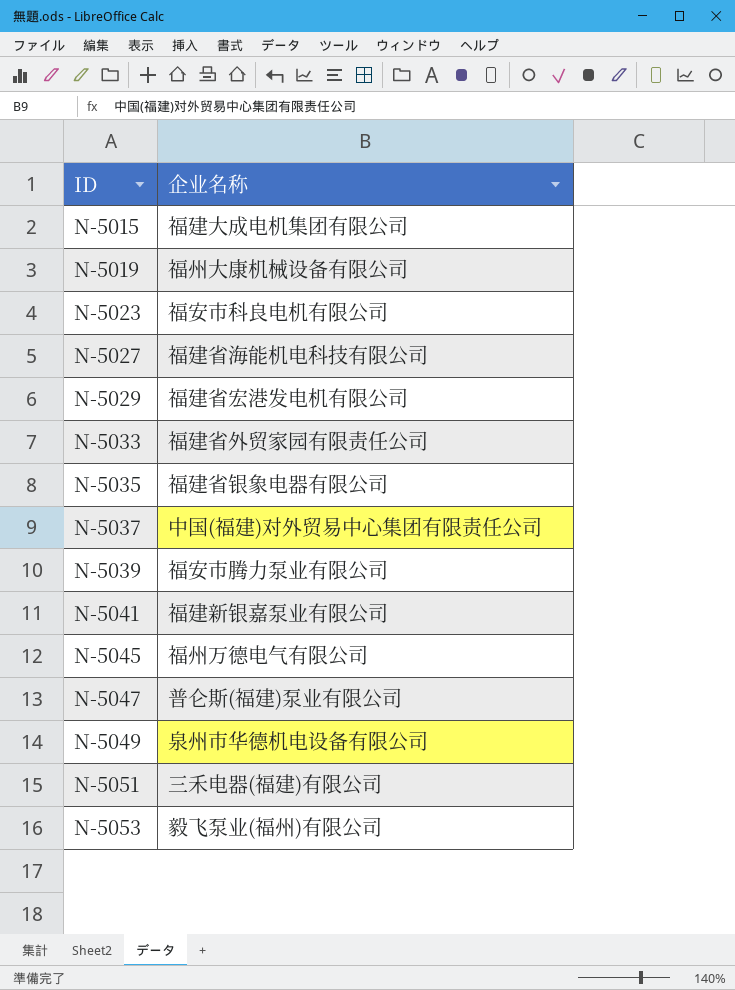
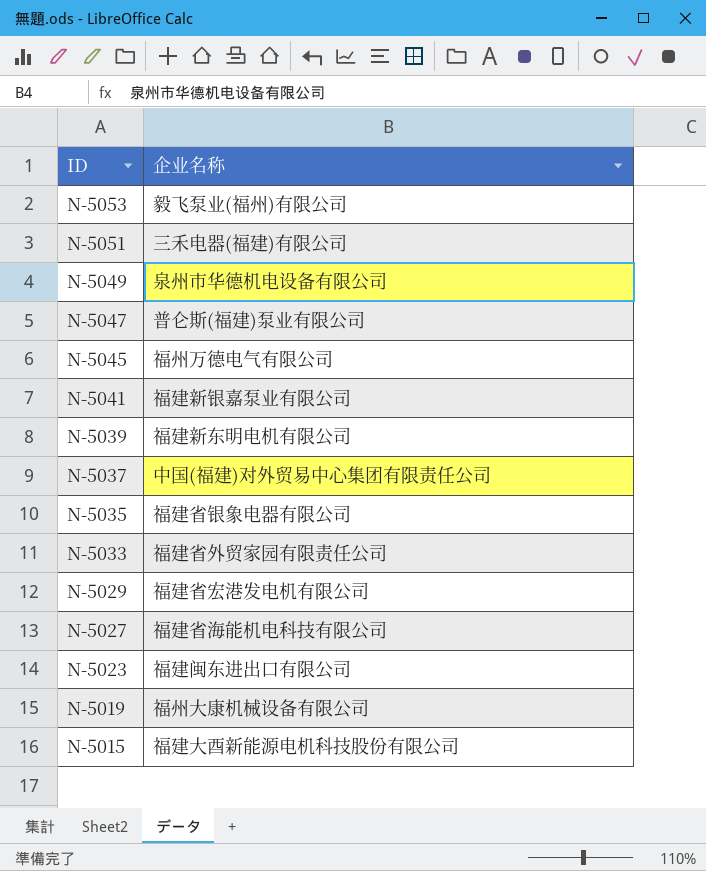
row order: ID ascending -> ID descending
N-5039 | 企业名称: 福安市腾力泵业有限公司 -> 福建新东明电机有限公司
N-5023 | 企业名称: 福安市科良电机有限公司 -> 福建闽东进出口有限公司
N-5015 | 企业名称: 福建大成电机集团有限公司 -> 福建大酉新能源电机科技股份有限公司

